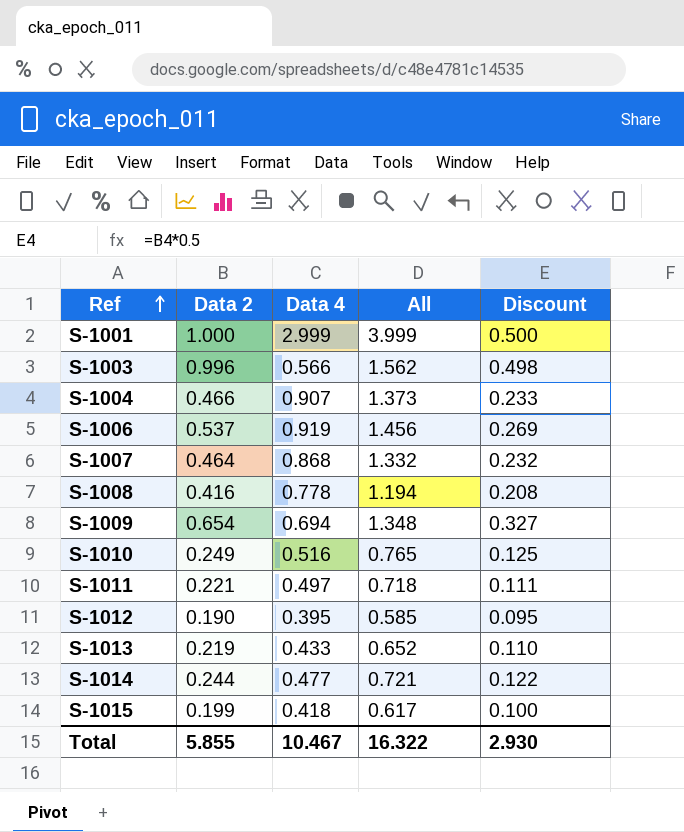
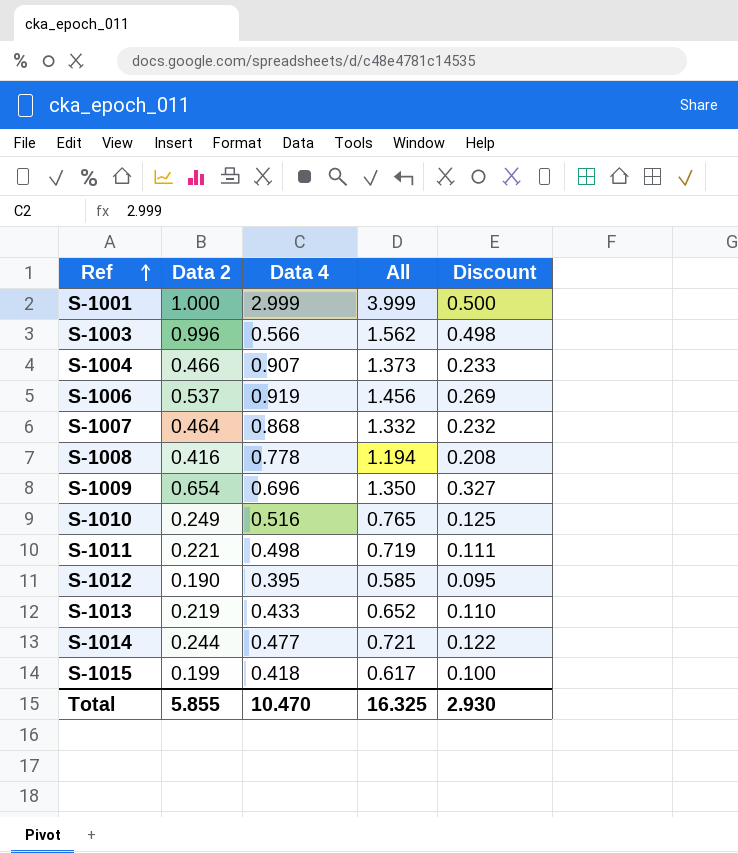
S-1009 | Data 4: 0.694 -> 0.696
S-1009 | All: 1.348 -> 1.350
S-1011 | Data 4: 0.497 -> 0.498
S-1011 | All: 0.718 -> 0.719
Total | Data 4: 10.467 -> 10.470
Total | All: 16.322 -> 16.325

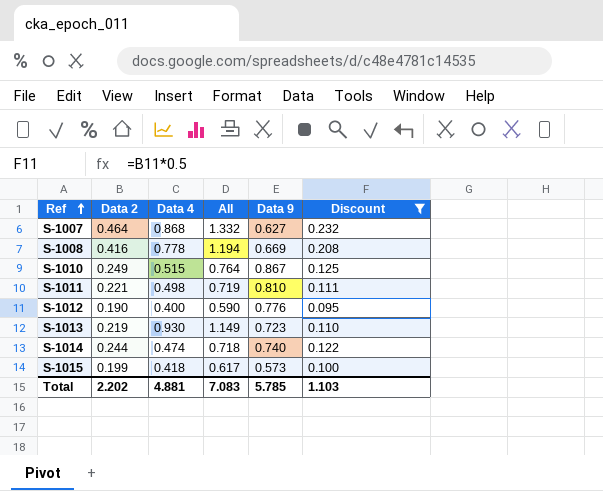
filter: none -> Discount <= 0.232
column Data 9 | position: none -> 5
S-1010 | Data 4: 0.516 -> 0.515
S-1010 | All: 0.765 -> 0.764
S-1012 | Data 4: 0.395 -> 0.400
S-1012 | All: 0.585 -> 0.590
S-1013 | Data 4: 0.433 -> 0.930
S-1013 | All: 0.652 -> 1.149
S-1014 | Data 4: 0.477 -> 0.474
S-1014 | All: 0.721 -> 0.718
Total | Data 2: 5.855 -> 2.202
Total | Data 4: 10.470 -> 4.881
Total | All: 16.325 -> 7.083
Total | Discount: 2.930 -> 1.103

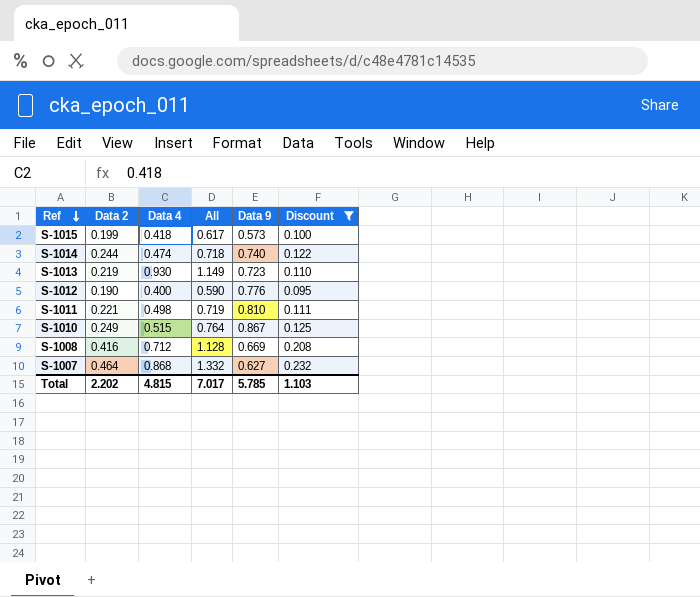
row order: Ref ascending -> Ref descending
S-1008 | Data 4: 0.778 -> 0.712
S-1008 | All: 1.194 -> 1.128
Total | Data 4: 4.881 -> 4.815
Total | All: 7.083 -> 7.017

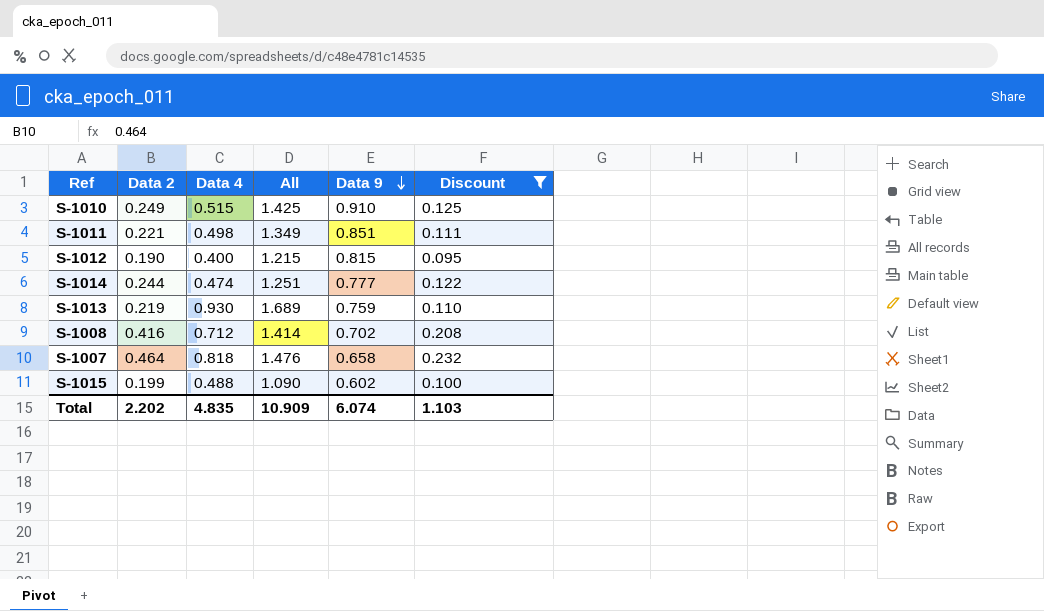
row order: Ref descending -> Data 9 descending
column All | formula: [Data 2] + [Data 4] -> [Data 4] + [Data 9]
S-1010 | Data 9: 0.867 -> 0.910
S-1011 | Data 9: 0.810 -> 0.851
S-1012 | Data 9: 0.776 -> 0.815
S-1014 | Data 9: 0.740 -> 0.777
S-1013 | Data 9: 0.723 -> 0.759
S-1008 | Data 9: 0.669 -> 0.702
S-1007 | Data 4: 0.868 -> 0.818
S-1007 | Data 9: 0.627 -> 0.658
S-1015 | Data 4: 0.418 -> 0.488
S-1015 | Data 9: 0.573 -> 0.602
Total | Data 4: 4.815 -> 4.835
Total | All: 7.017 -> 10.909
Total | Data 9: 5.785 -> 6.074

